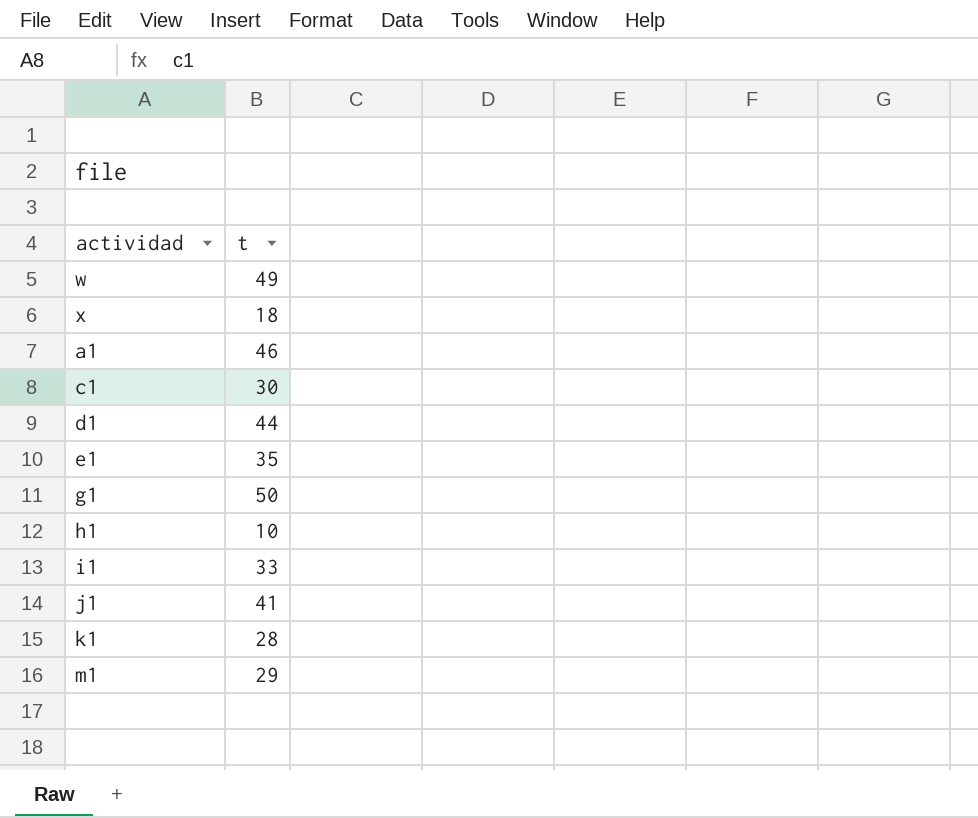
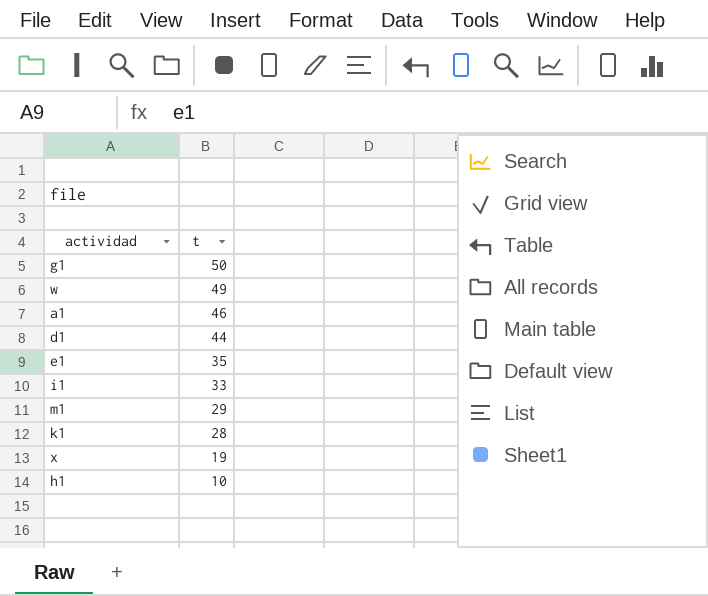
row order: none -> t descending
row c1: 30 -> none
row j1: 41 -> none
x | t: 18 -> 19

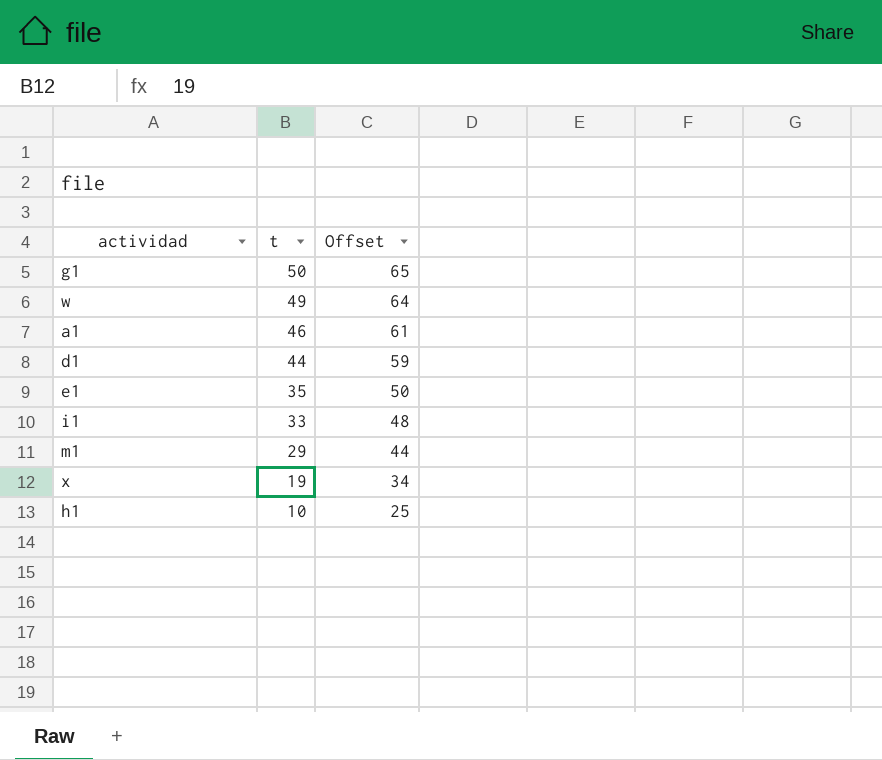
column Offset | formula: none -> [t] + 15
row k1: 28 -> none

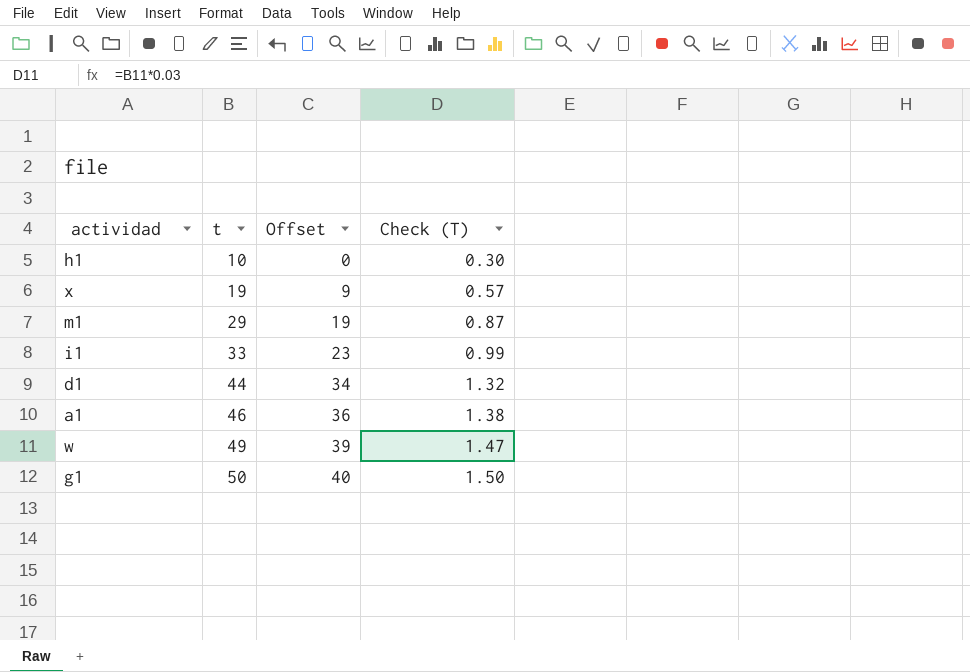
row order: t descending -> t ascending
column Offset | formula: [t] + 15 -> [t] - 10
column Check (T) | formula: none -> [t] * 0.03
row e1: 35 | 50 -> none

